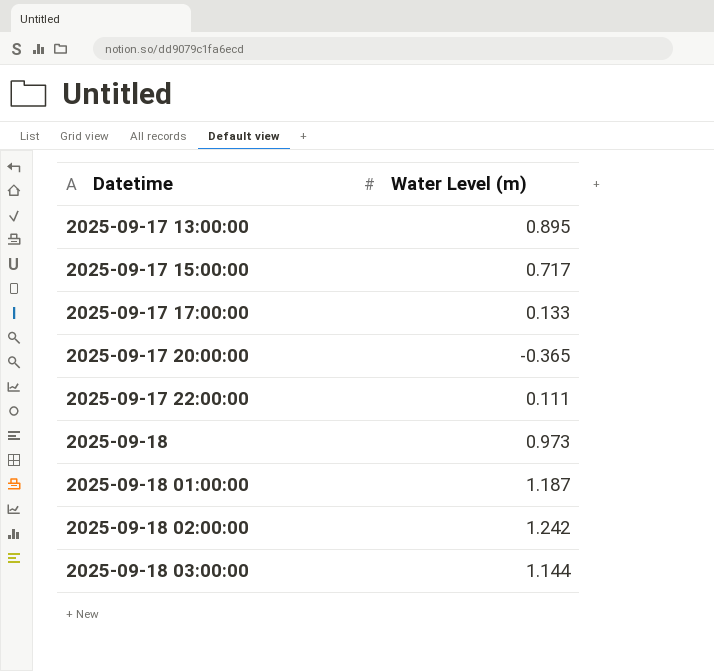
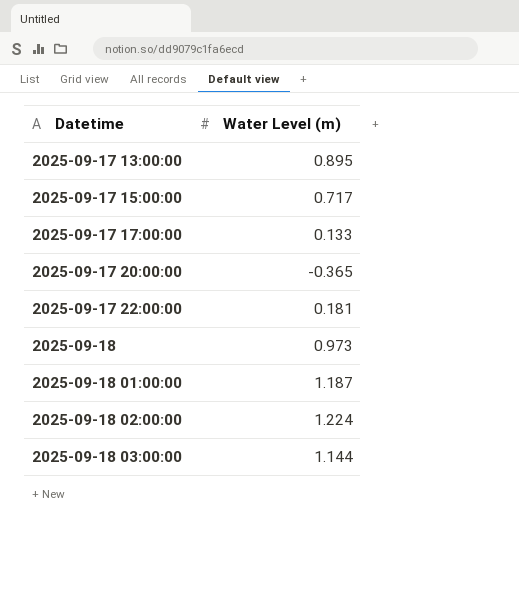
2025-09-17 22:00:00 | Water Level (m): 0.111 -> 0.181
2025-09-18 02:00:00 | Water Level (m): 1.242 -> 1.224

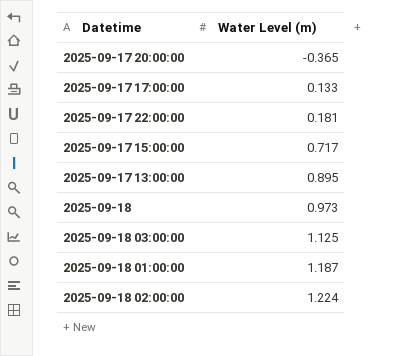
row order: Datetime ascending -> Water Level (m) ascending
2025-09-18 03:00:00 | Water Level (m): 1.144 -> 1.125

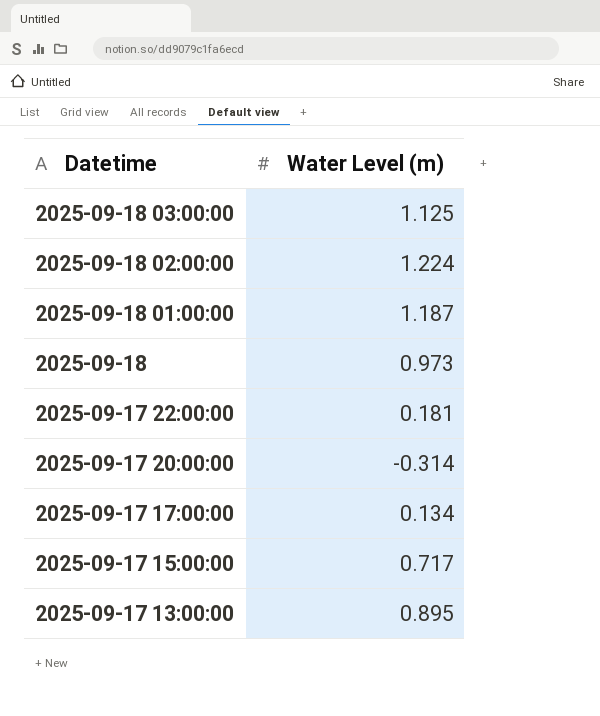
row order: Water Level (m) ascending -> Datetime descending
2025-09-17 20:00:00 | Water Level (m): -0.365 -> -0.314
2025-09-17 17:00:00 | Water Level (m): 0.133 -> 0.134

